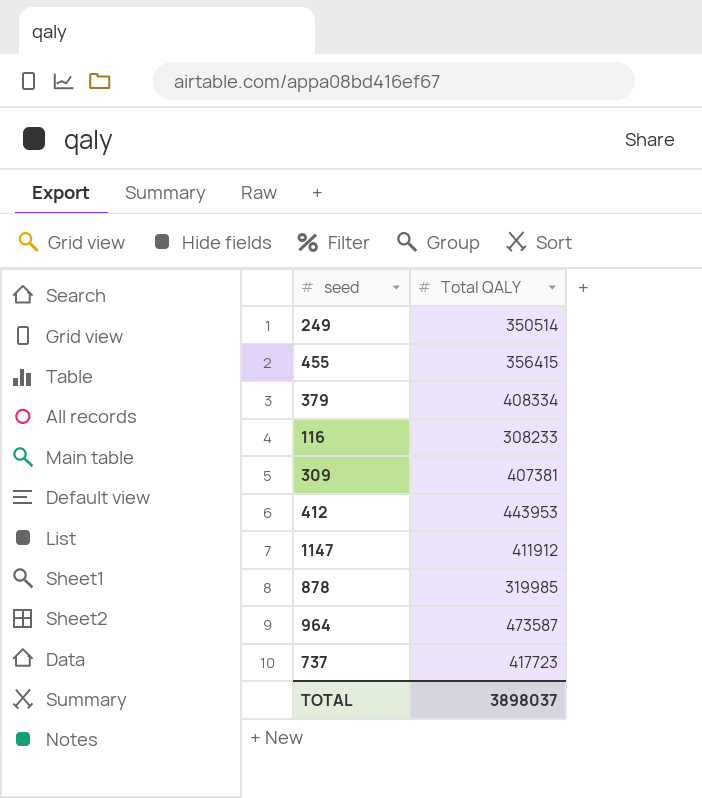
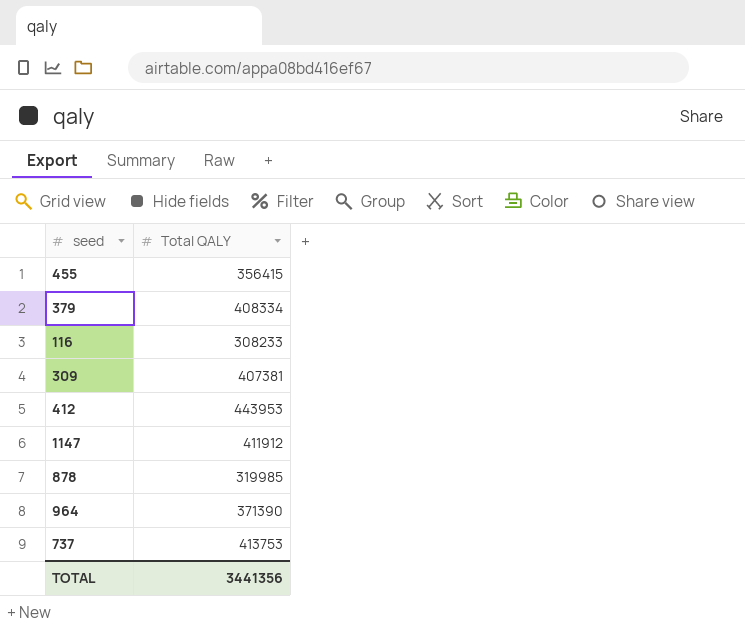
row 249: 350514 -> none
964 | Total QALY: 473587 -> 371390
737 | Total QALY: 417723 -> 413753
TOTAL | Total QALY: 3898037 -> 3441356

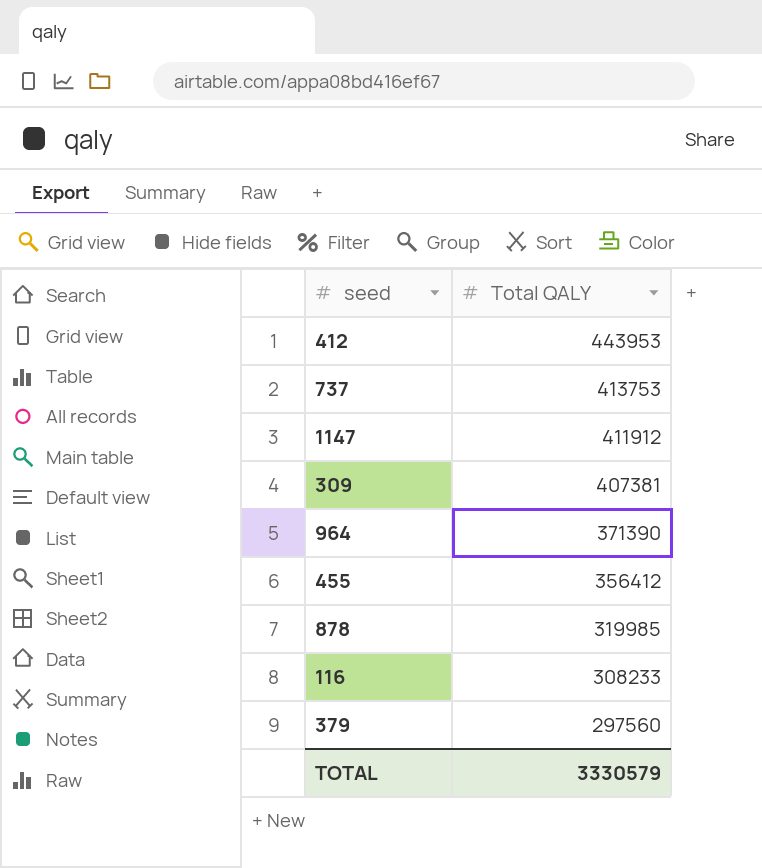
row order: none -> Total QALY descending
455 | Total QALY: 356415 -> 356412
379 | Total QALY: 408334 -> 297560
TOTAL | Total QALY: 3441356 -> 3330579

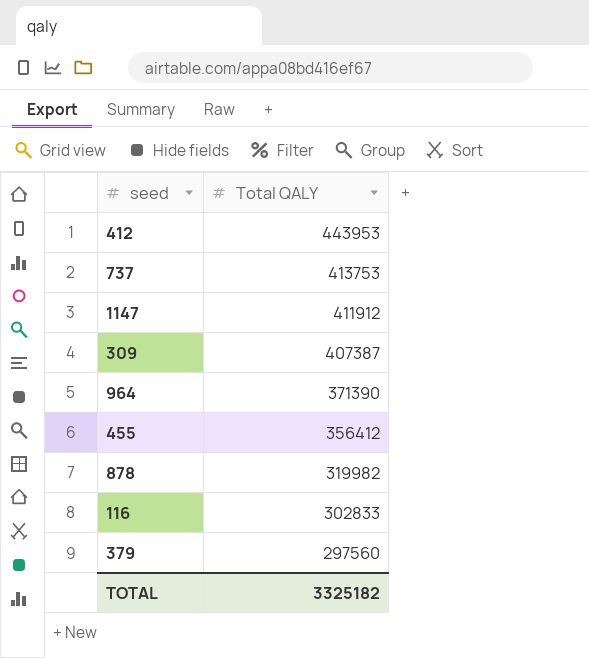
309 | Total QALY: 407381 -> 407387
878 | Total QALY: 319985 -> 319982
116 | Total QALY: 308233 -> 302833
TOTAL | Total QALY: 3330579 -> 3325182

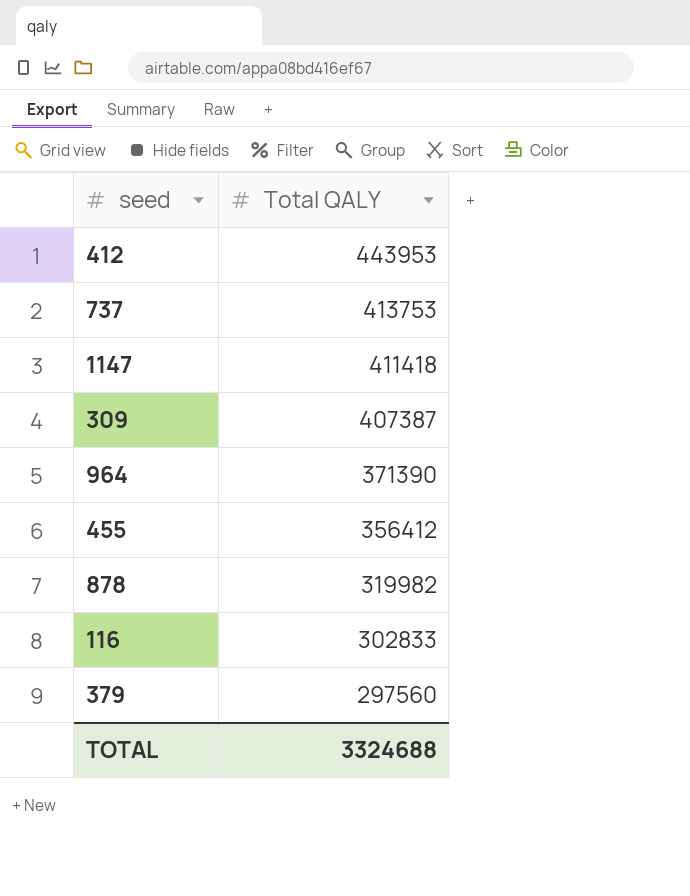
1147 | Total QALY: 411912 -> 411418
TOTAL | Total QALY: 3325182 -> 3324688

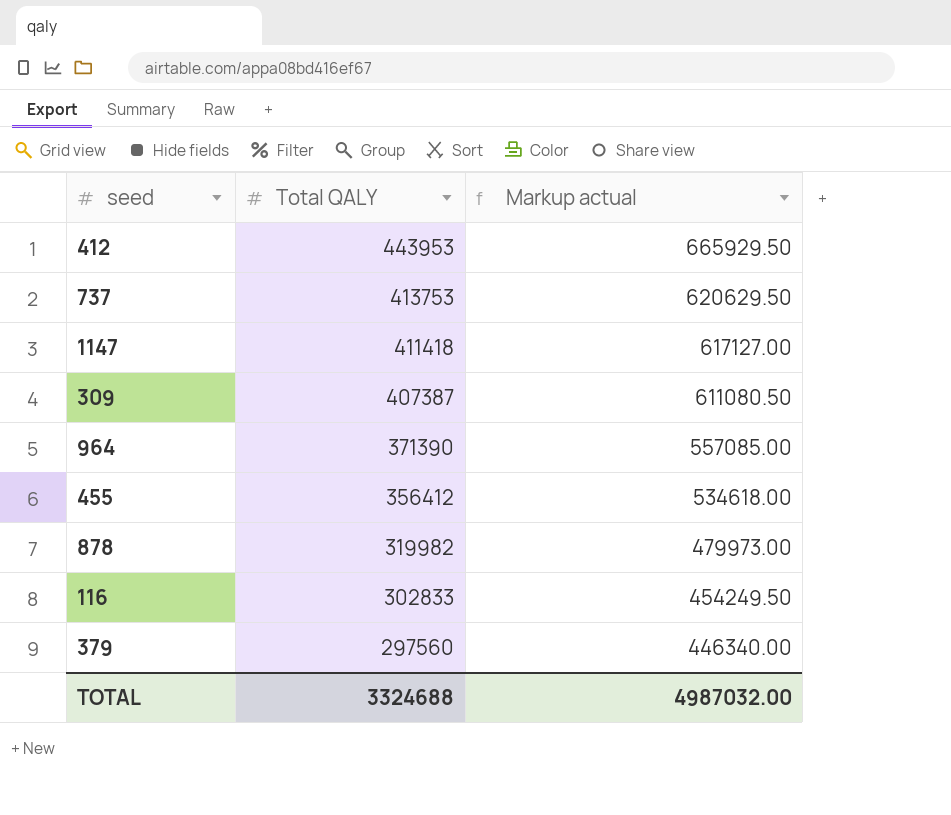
column Markup actual | formula: none -> [Total QALY] * 1.5

